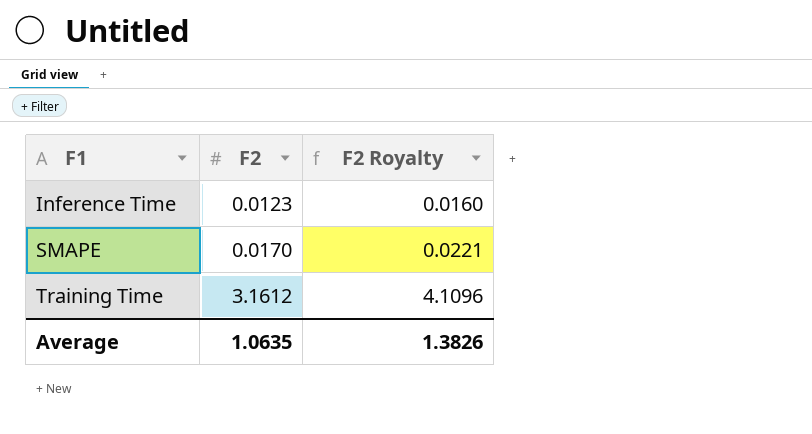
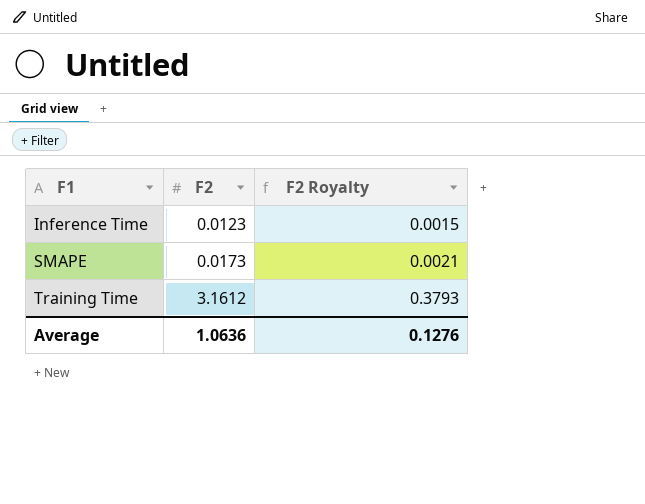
column F2 Royalty | formula: [F2] * 1.3 -> [F2] * 0.12
SMAPE | F2: 0.0170 -> 0.0173
Average | F2: 1.0635 -> 1.0636
Average | F2 Royalty: 1.3826 -> 0.1276

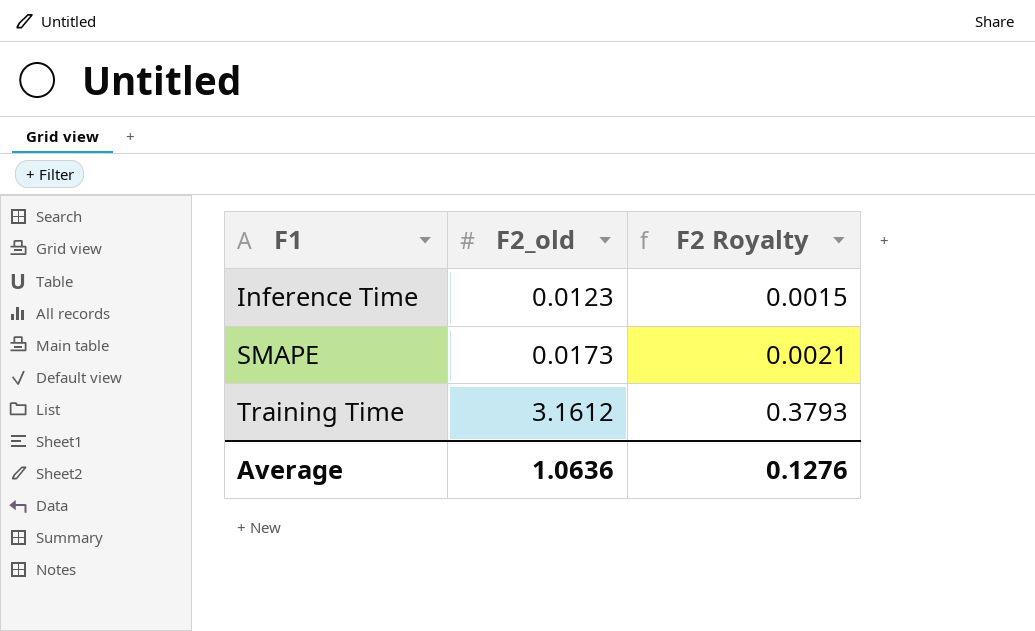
column name: F2 -> F2_old

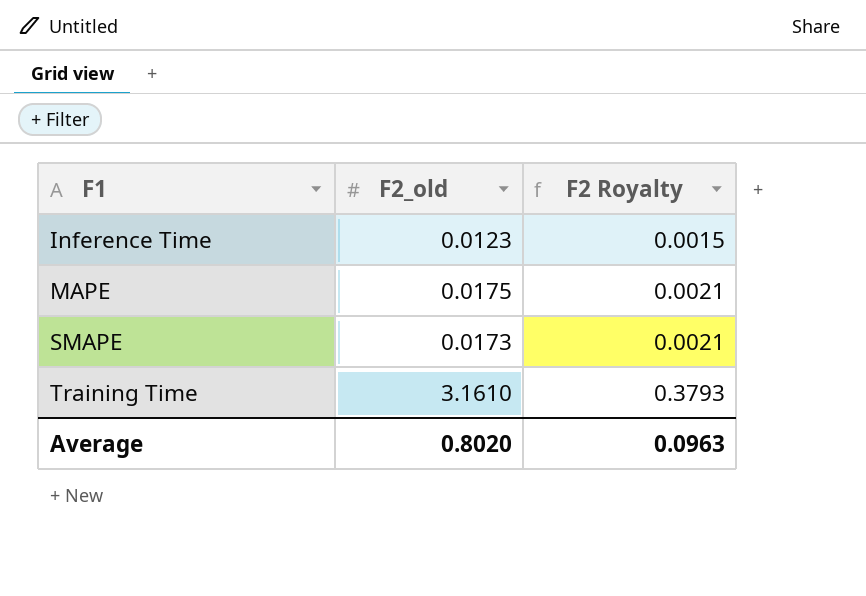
row MAPE: none -> 0.0175 | 0.0021
Training Time | F2_old: 3.1612 -> 3.1610
Average | F2_old: 1.0636 -> 0.8020
Average | F2 Royalty: 0.1276 -> 0.0963

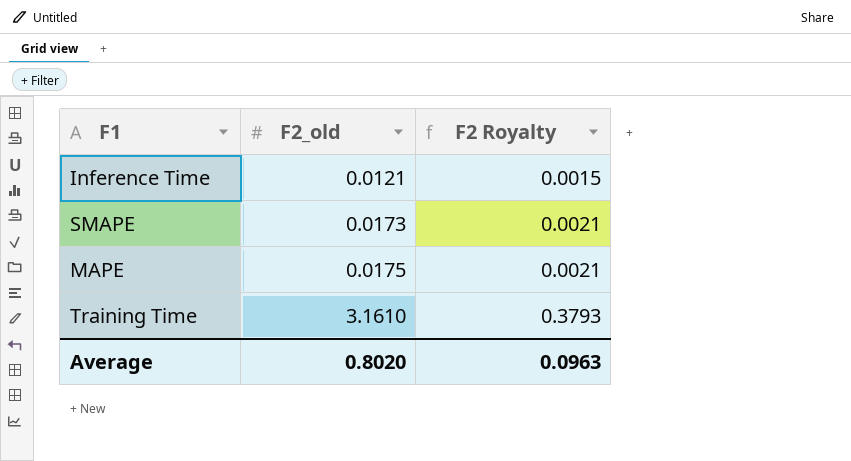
row order: F1 ascending -> F2_old ascending
Inference Time | F2_old: 0.0123 -> 0.0121

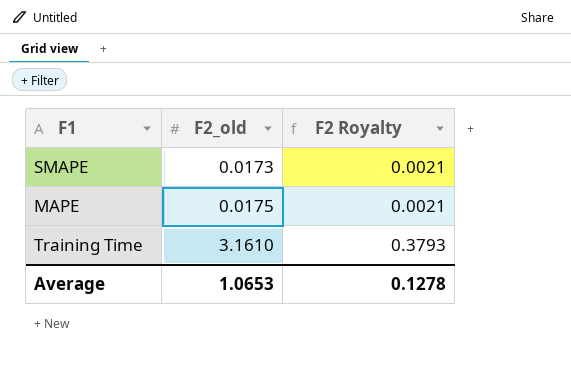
row Inference Time: 0.0121 | 0.0015 -> none
Average | F2_old: 0.8020 -> 1.0653
Average | F2 Royalty: 0.0963 -> 0.1278

